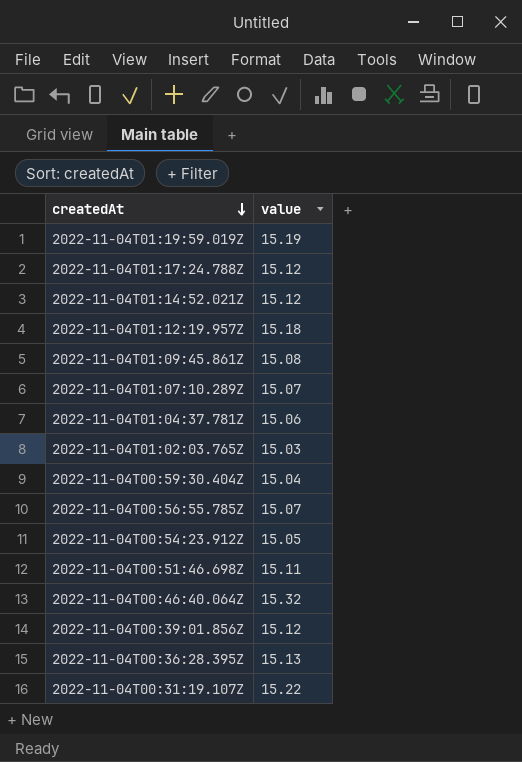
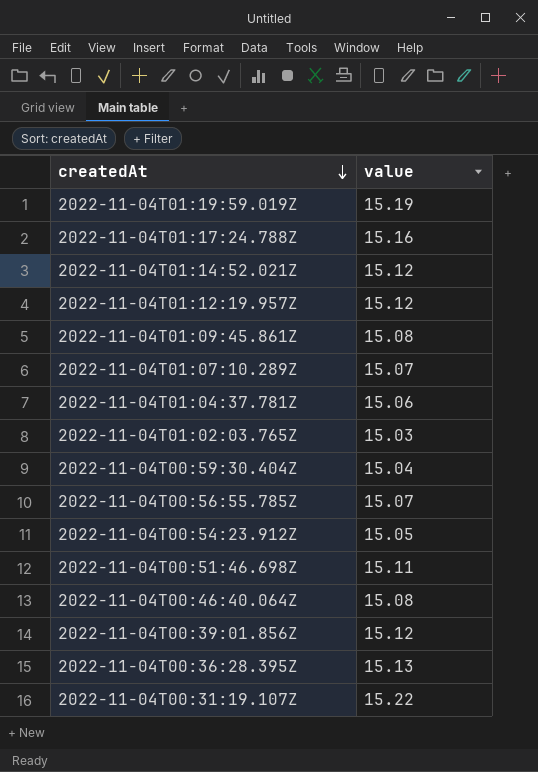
2022-11-04T01:17:24.788Z | value: 15.12 -> 15.16
2022-11-04T01:12:19.957Z | value: 15.18 -> 15.12
2022-11-04T00:46:40.064Z | value: 15.32 -> 15.08

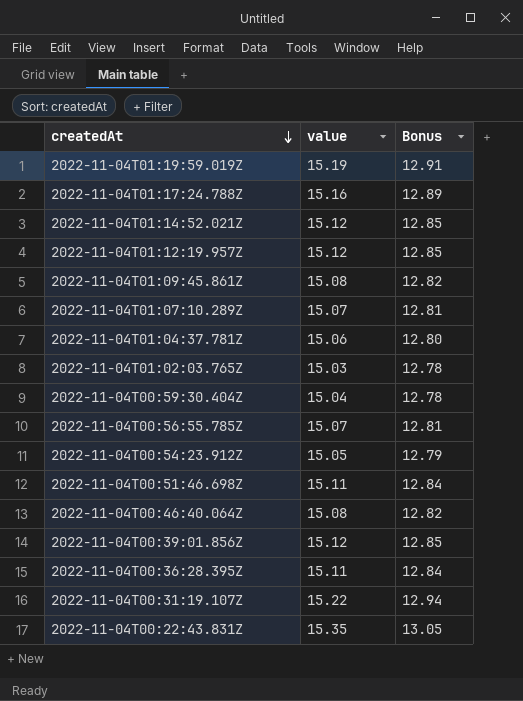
column Bonus | formula: none -> [value] * 0.85
2022-11-04T00:36:28.395Z | value: 15.13 -> 15.11
row 2022-11-04T00:22:43.831Z: none -> 15.35 | 13.05

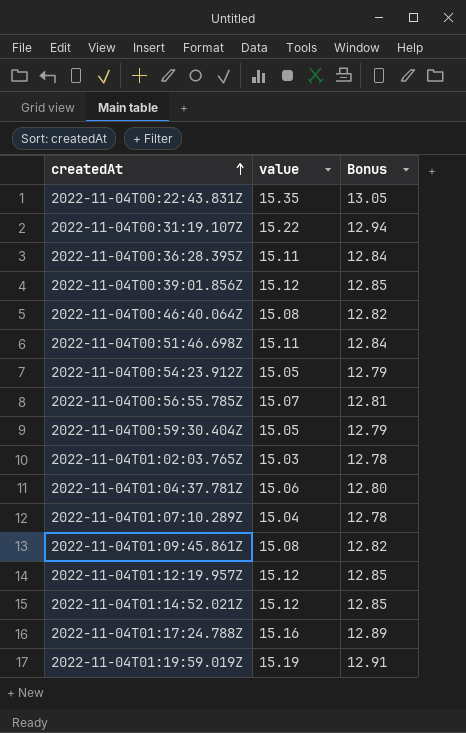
row order: createdAt descending -> createdAt ascending
2022-11-04T00:59:30.404Z | value: 15.04 -> 15.05
2022-11-04T00:59:30.404Z | Bonus: 12.78 -> 12.79
2022-11-04T01:07:10.289Z | value: 15.07 -> 15.04
2022-11-04T01:07:10.289Z | Bonus: 12.81 -> 12.78

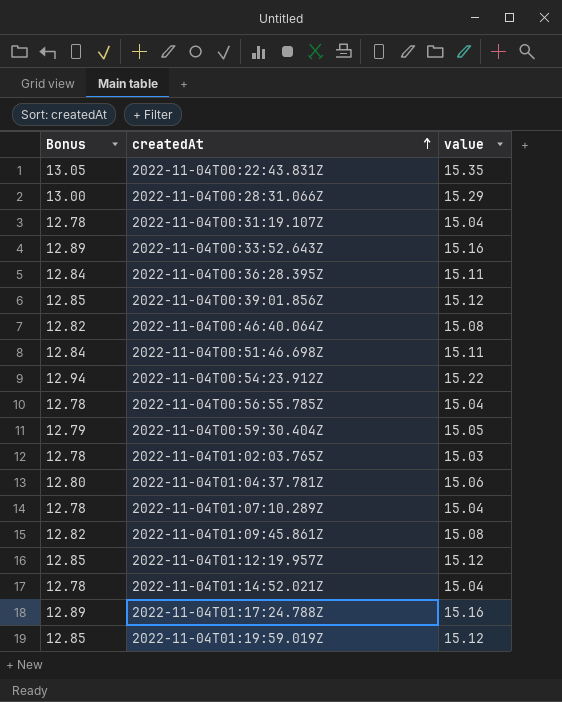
column Bonus | position: 3 -> 1
row 2022-11-04T00:28:31.066Z: none -> 13.00 | 15.29
2022-11-04T00:31:19.107Z | Bonus: 12.94 -> 12.78
2022-11-04T00:31:19.107Z | value: 15.22 -> 15.04
row 2022-11-04T00:33:52.643Z: none -> 12.89 | 15.16
2022-11-04T00:54:23.912Z | Bonus: 12.79 -> 12.94
2022-11-04T00:54:23.912Z | value: 15.05 -> 15.22
2022-11-04T00:56:55.785Z | Bonus: 12.81 -> 12.78
2022-11-04T00:56:55.785Z | value: 15.07 -> 15.04
2022-11-04T01:14:52.021Z | Bonus: 12.85 -> 12.78
2022-11-04T01:14:52.021Z | value: 15.12 -> 15.04
2022-11-04T01:19:59.019Z | Bonus: 12.91 -> 12.85
2022-11-04T01:19:59.019Z | value: 15.19 -> 15.12

